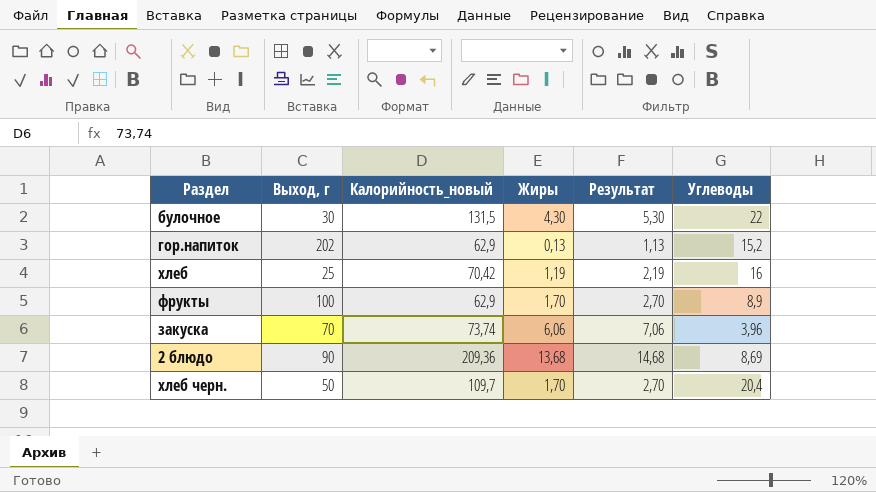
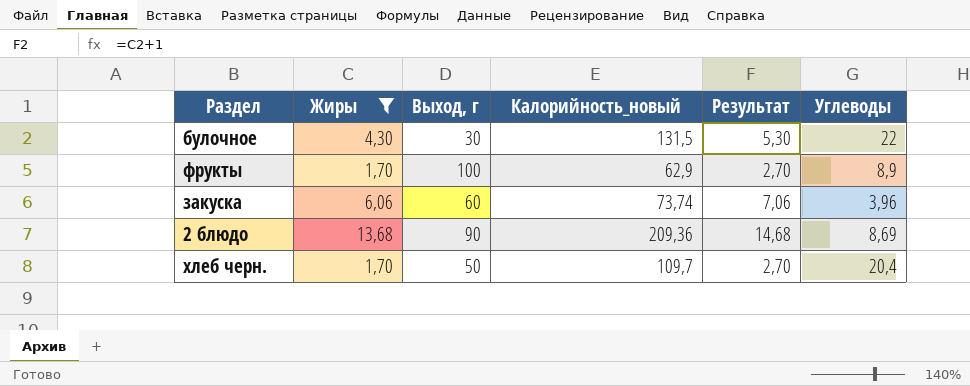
filter: none -> Жиры >= 1,70
column Жиры | position: 4 -> 2
закуска | Выход, г: 70 -> 60

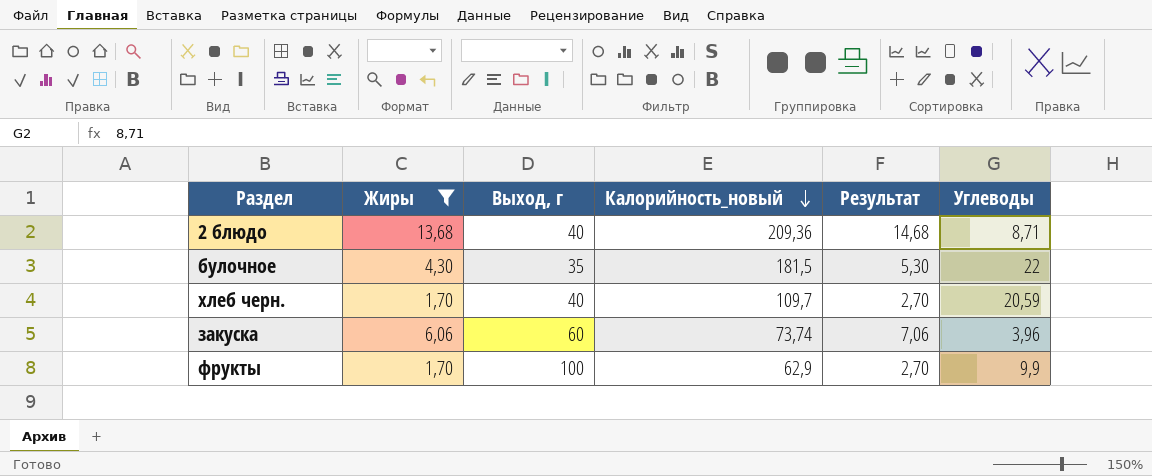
row order: none -> Калорийность_новый descending
2 блюдо | Выход, г: 90 -> 40
2 блюдо | Углеводы: 8,69 -> 8,71
булочное | Выход, г: 30 -> 35
булочное | Калорийность_новый: 131,5 -> 181,5
хлеб черн. | Выход, г: 50 -> 40
хлеб черн. | Углеводы: 20,4 -> 20,59
фрукты | Углеводы: 8,9 -> 9,9

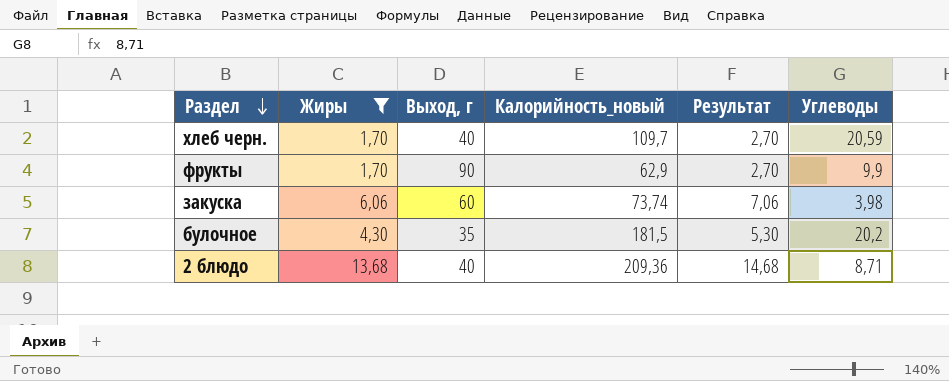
row order: Калорийность_новый descending -> Раздел descending
фрукты | Выход, г: 100 -> 90
закуска | Углеводы: 3,96 -> 3,98
булочное | Углеводы: 22 -> 20,2

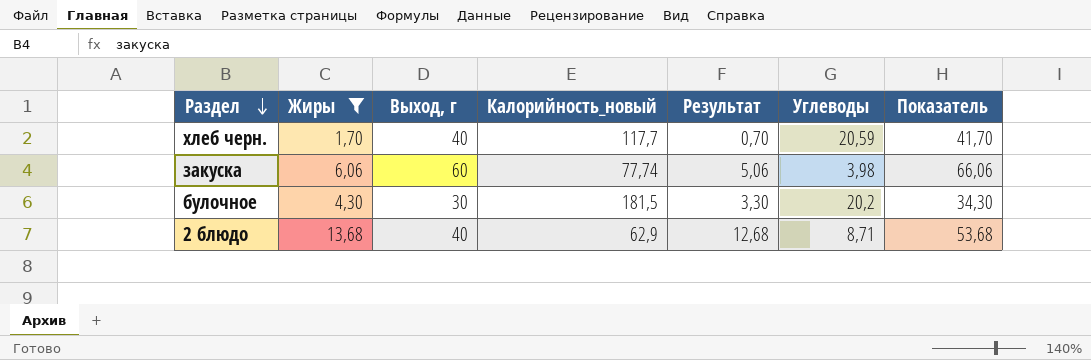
column Результат | formula: [Жиры] + 1 -> [Жиры] - 1
column Показатель | formula: none -> [Жиры] + [Выход, г]
row фрукты: 1,70 | 90 | 62,9 | 2,70 | 9,9 -> none
хлеб черн. | Калорийность_новый: 109,7 -> 117,7
закуска | Калорийность_новый: 73,74 -> 77,74
булочное | Выход, г: 35 -> 30
2 блюдо | Калорийность_новый: 209,36 -> 62,9

